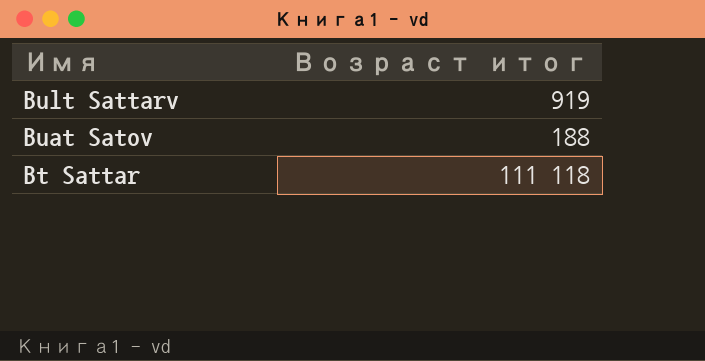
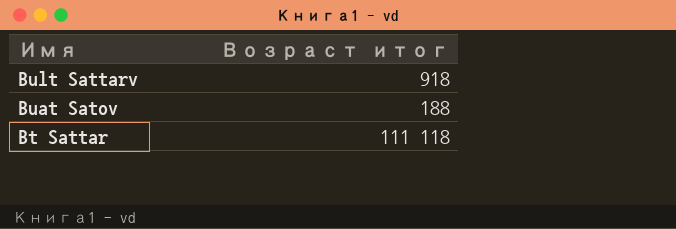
Bult Sattarv | Возраст итог: 919 -> 918

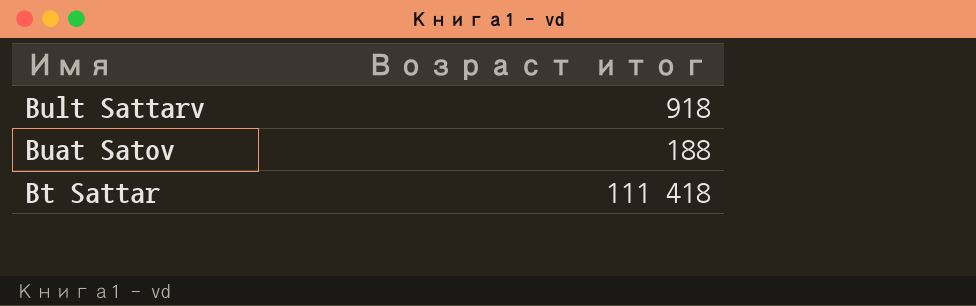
Bt Sattar | Возраст итог: 111 118 -> 111 418

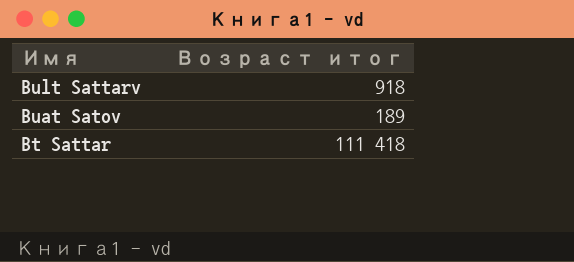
Buat Satov | Возраст итог: 188 -> 189

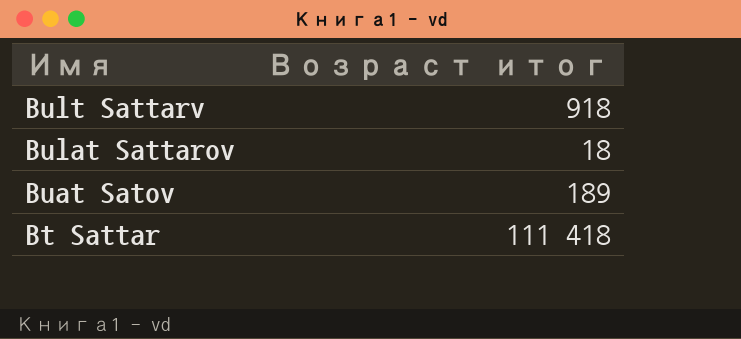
row Bulat Sattarov: none -> 18

